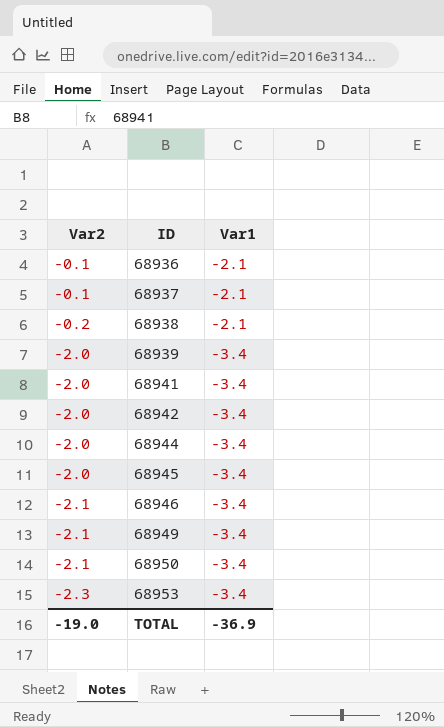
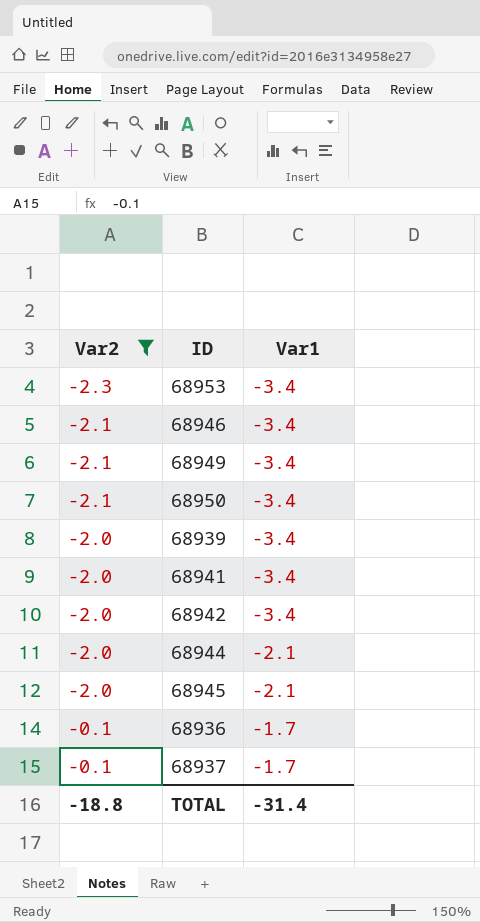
filter: none -> Var2 != -0.2
row order: Var2 descending -> Var2 ascending
68944 | Var1: -3.4 -> -2.1
68945 | Var1: -3.4 -> -2.1
68936 | Var1: -2.1 -> -1.7
68937 | Var1: -2.1 -> -1.7
TOTAL | Var2: -19.0 -> -18.8
TOTAL | Var1: -36.9 -> -31.4

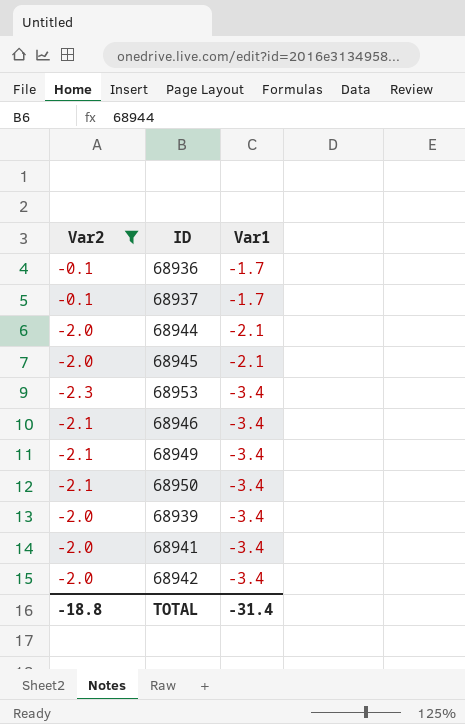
row order: Var2 ascending -> Var1 descending

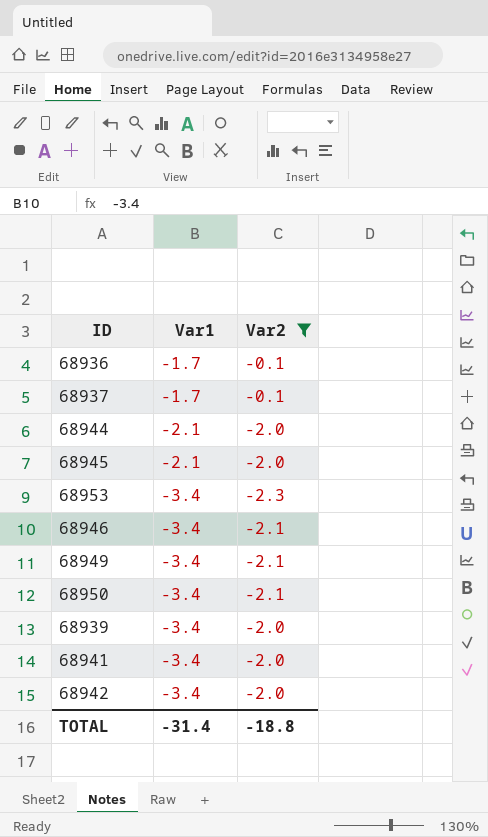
column Var2 | position: 1 -> 3

